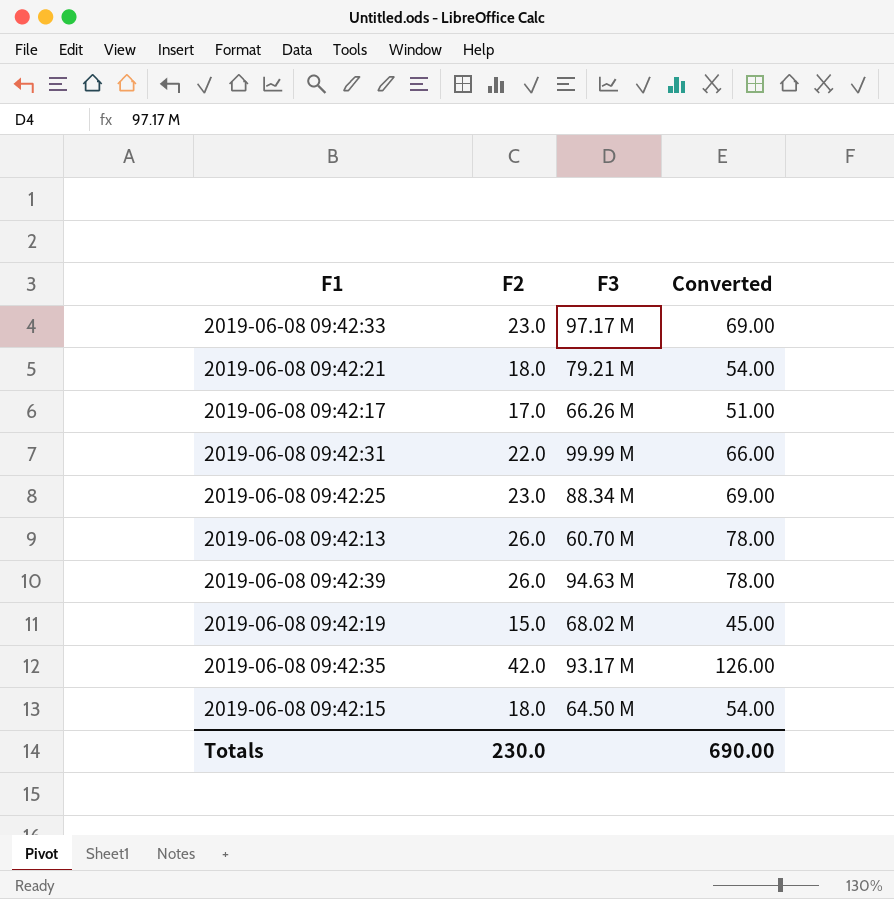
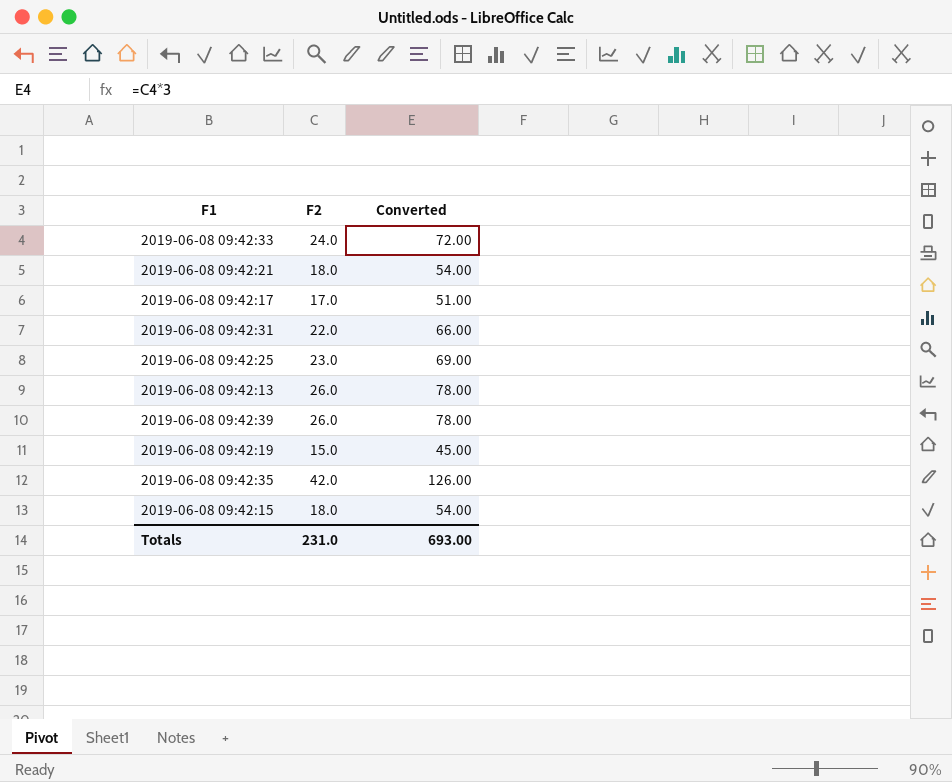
column F3 | position: 3 -> none
2019-06-08 09:42:33 | F2: 23.0 -> 24.0
2019-06-08 09:42:33 | Converted: 69.00 -> 72.00
Totals | F2: 230.0 -> 231.0
Totals | Converted: 690.00 -> 693.00

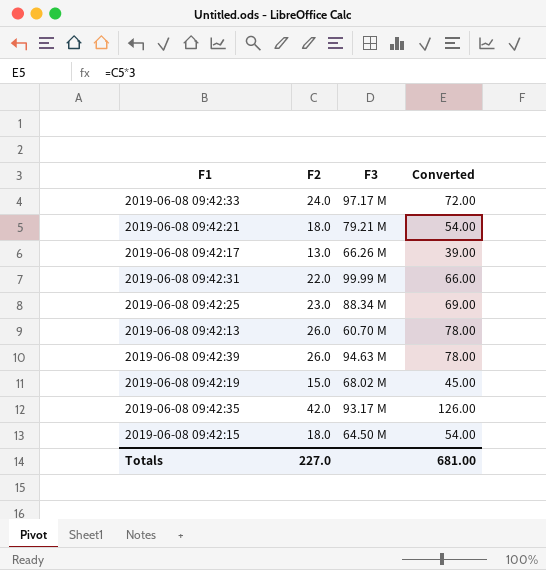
column F3 | position: none -> 3
2019-06-08 09:42:17 | F2: 17.0 -> 13.0
2019-06-08 09:42:17 | Converted: 51.00 -> 39.00
Totals | F2: 231.0 -> 227.0
Totals | Converted: 693.00 -> 681.00

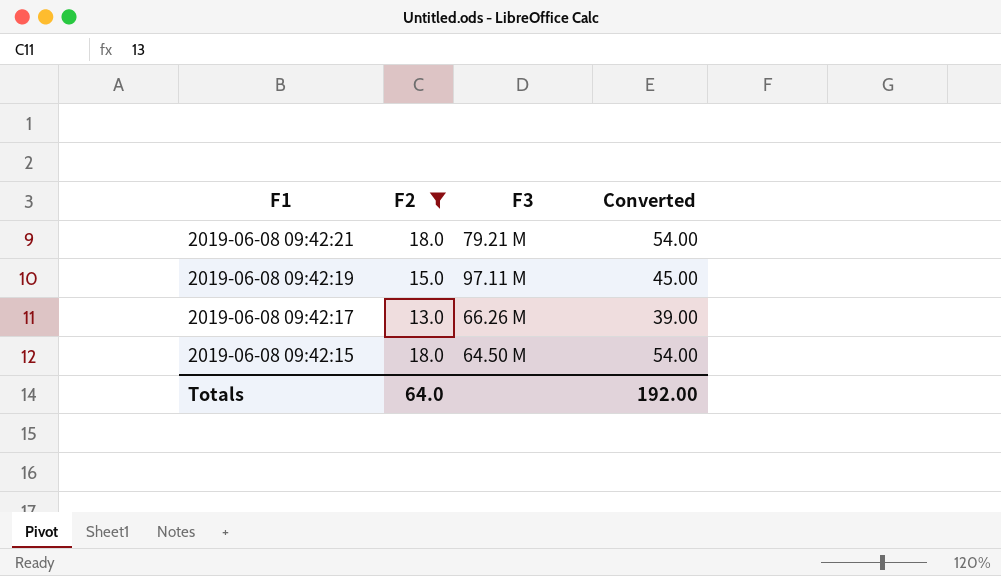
filter: none -> F2 <= 18.0
row order: none -> F1 descending
2019-06-08 09:42:19 | F3: 68.02 M -> 97.11 M
Totals | F2: 227.0 -> 64.0
Totals | Converted: 681.00 -> 192.00

